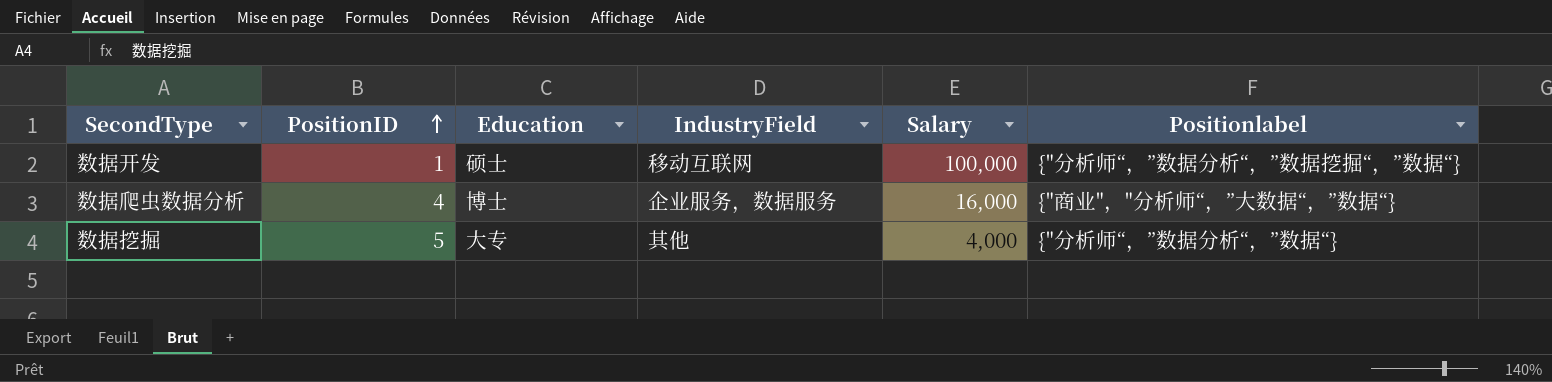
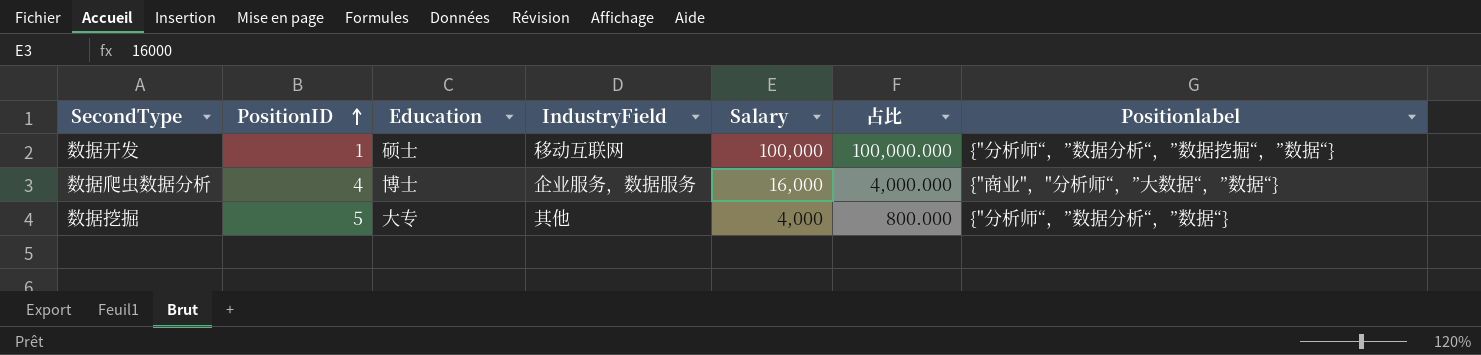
column 占比 | formula: none -> [Salary] / [PositionID]

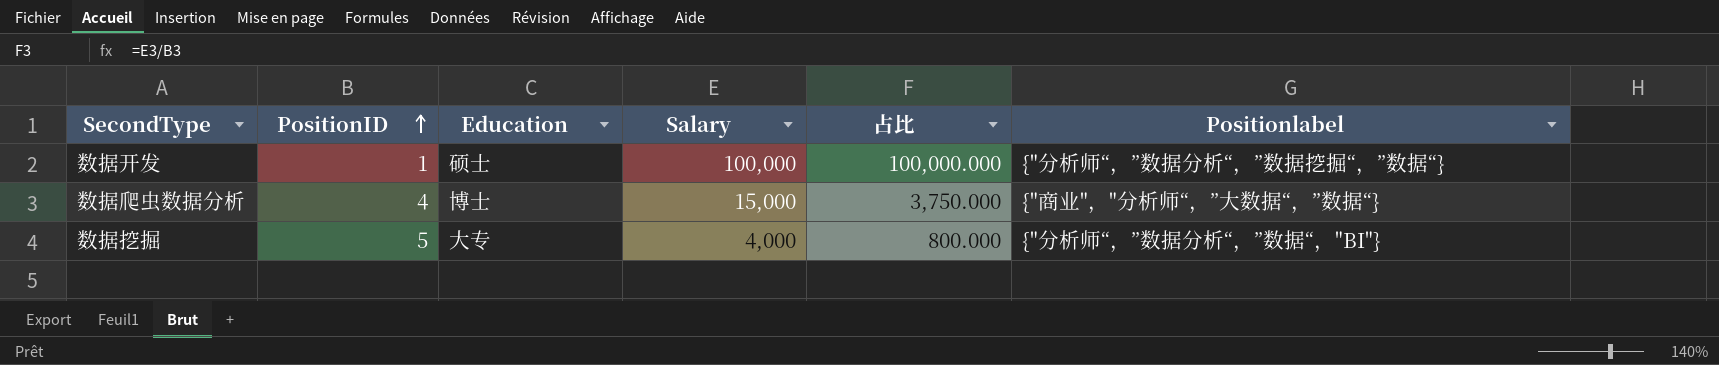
column IndustryField | position: 4 -> none
数据爬虫数据分析 | Salary: 16,000 -> 15,000
数据爬虫数据分析 | 占比: 4,000.000 -> 3,750.000
数据挖掘 | Positionlabel: {"分析师“，”数据分析“，”数据“} -> {"分析师“，”数据分析“，”数据“，"BI"}

